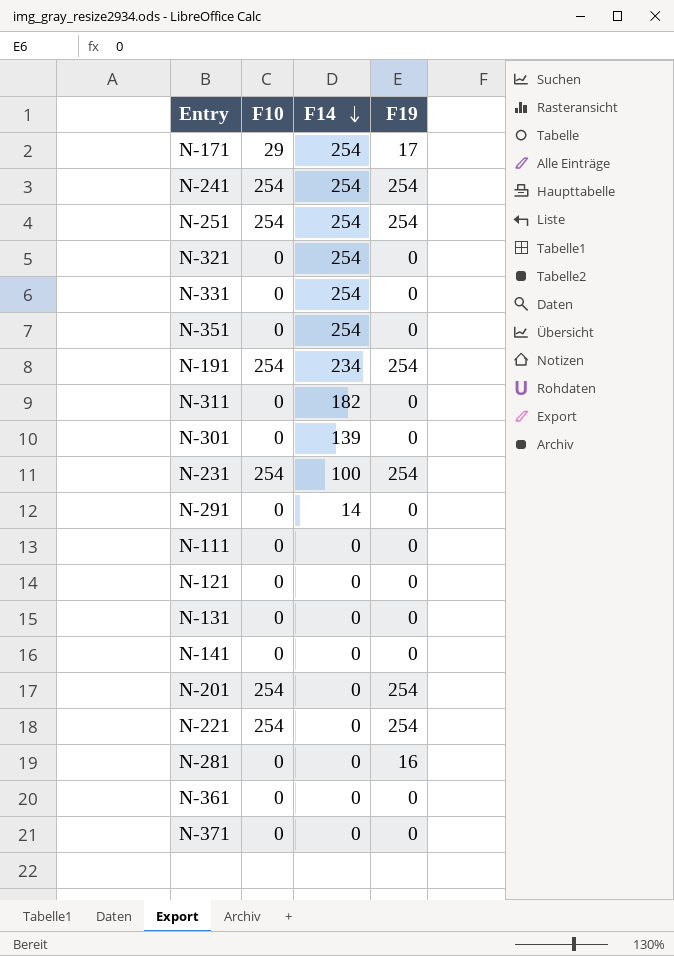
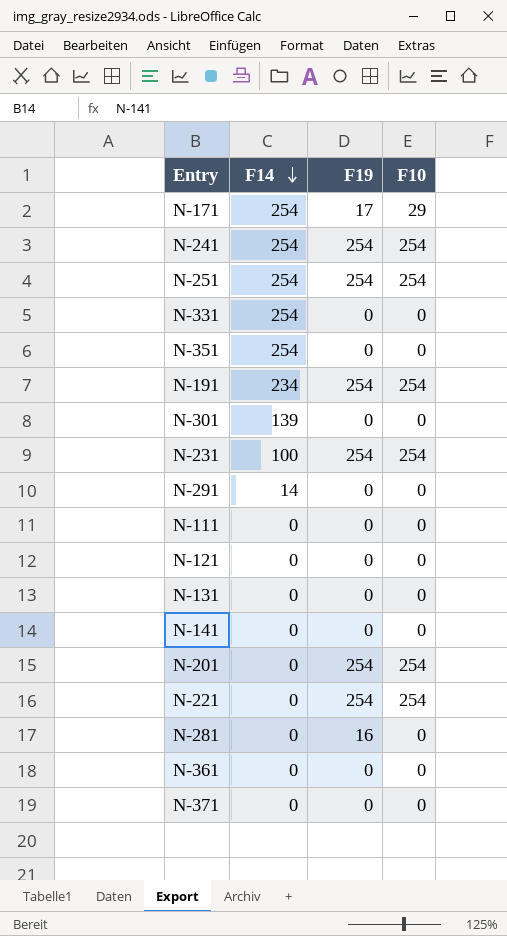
column F10 | position: 2 -> 4
row N-321: 0 | 254 | 0 -> none
row N-311: 0 | 182 | 0 -> none

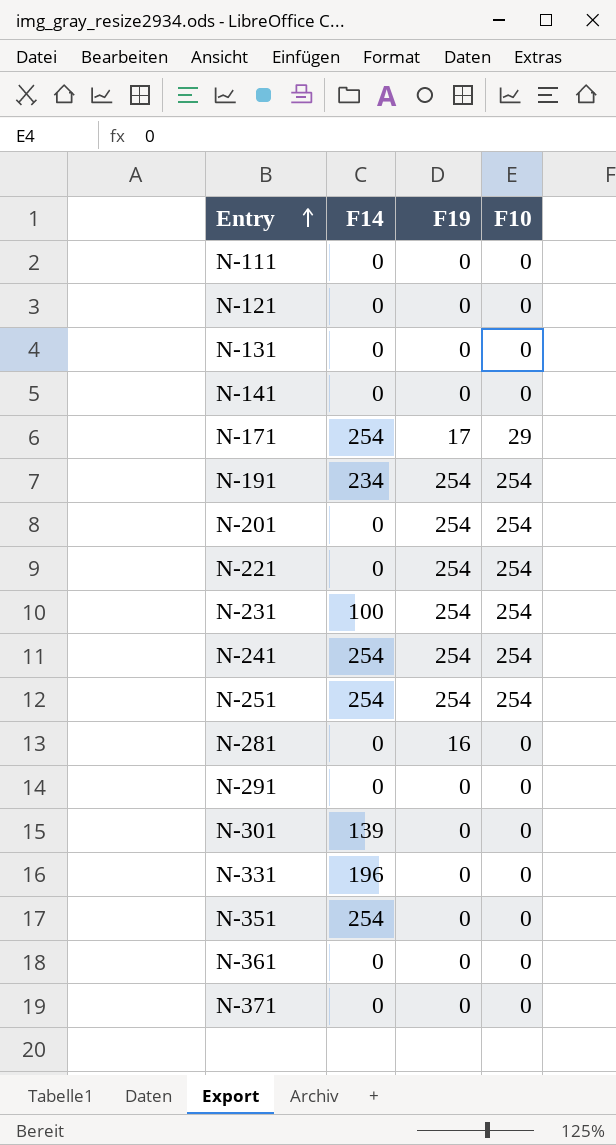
row order: F14 descending -> Entry ascending
N-291 | F14: 14 -> 0
N-331 | F14: 254 -> 196

